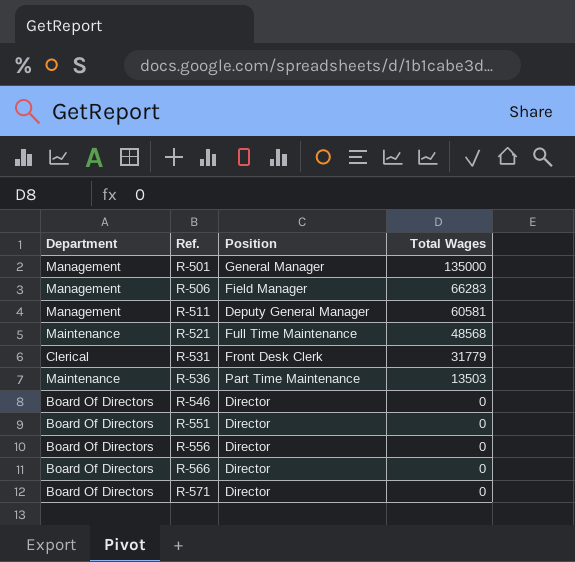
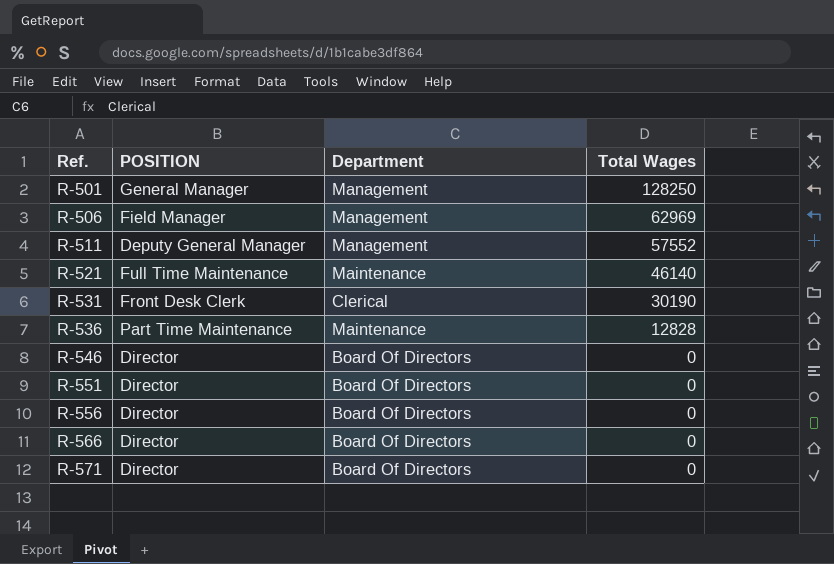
column name: Position -> POSITION
column Department | position: 1 -> 3
R-501 | Total Wages: 135000 -> 128250
R-506 | Total Wages: 66283 -> 62969
R-511 | Total Wages: 60581 -> 57552
R-521 | Total Wages: 48568 -> 46140
R-531 | Total Wages: 31779 -> 30190
R-536 | Total Wages: 13503 -> 12828

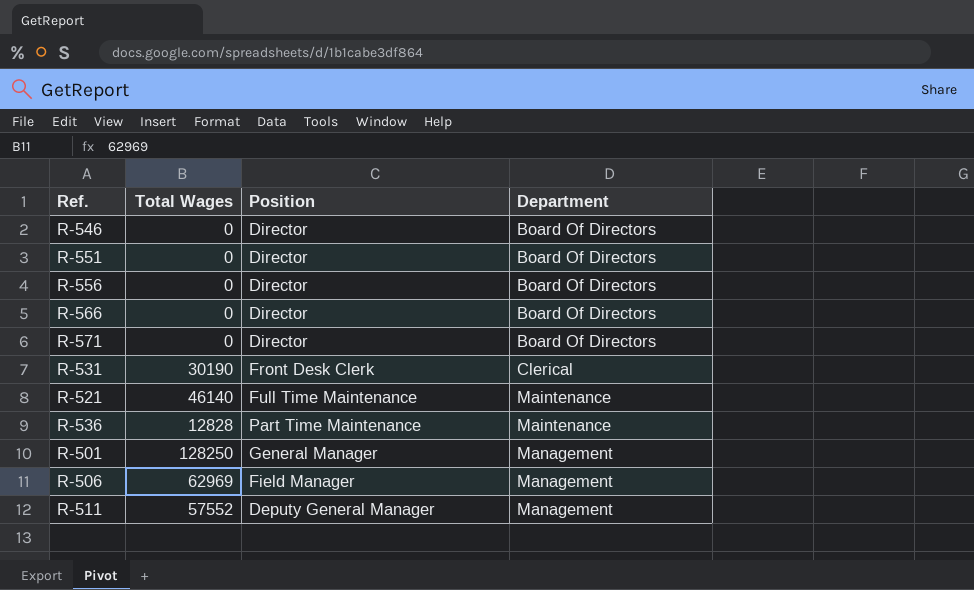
row order: Ref. ascending -> Department ascending
column Total Wages | position: 4 -> 2
column name: POSITION -> Position

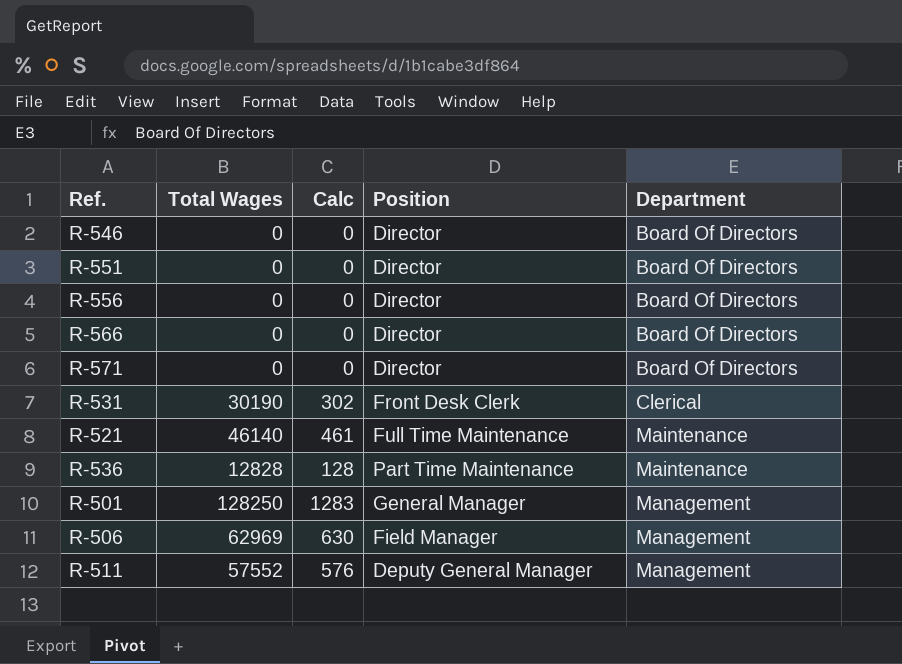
column Calc | formula: none -> [Total Wages] * 0.01

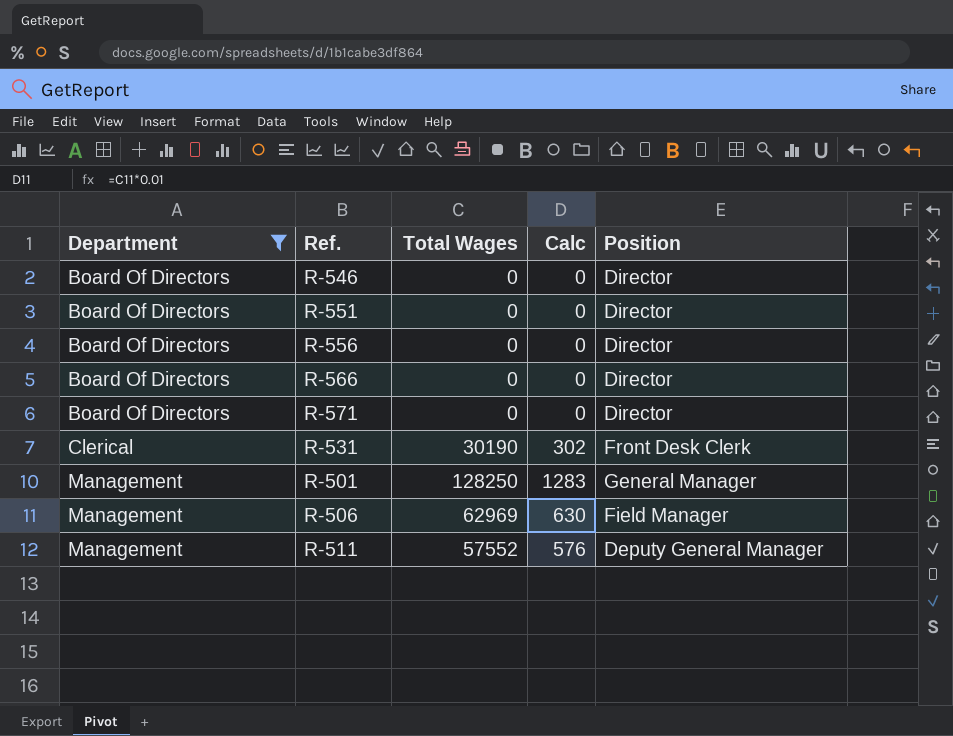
filter: none -> Department != Maintenance
column Department | position: 5 -> 1

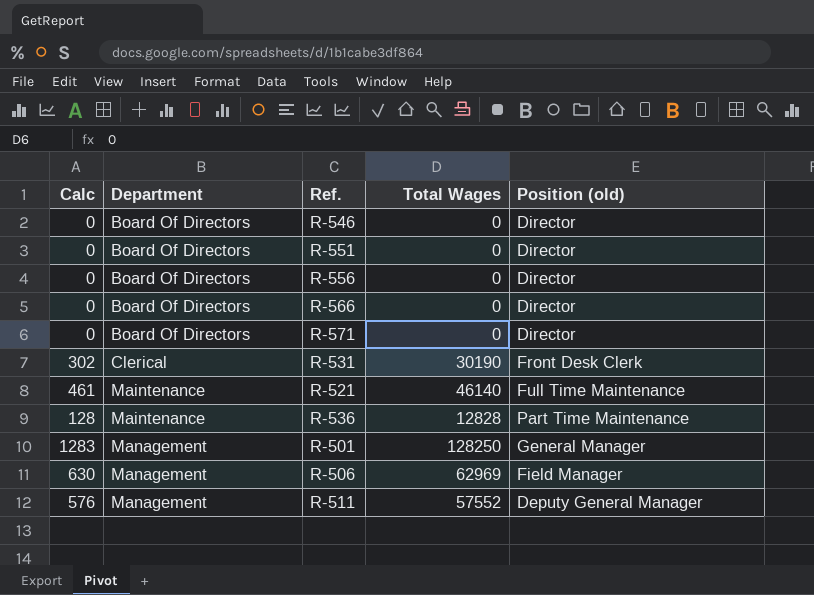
filter: Department != Maintenance -> none
column Calc | position: 4 -> 1
column name: Position -> Position (old)

